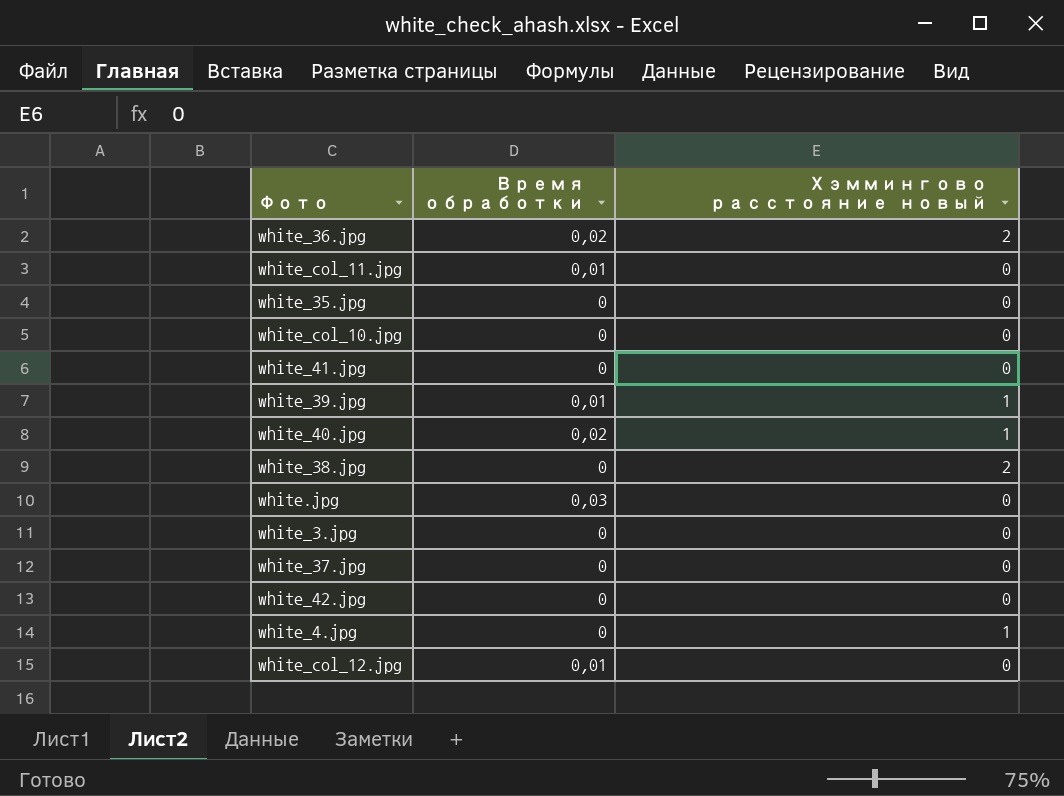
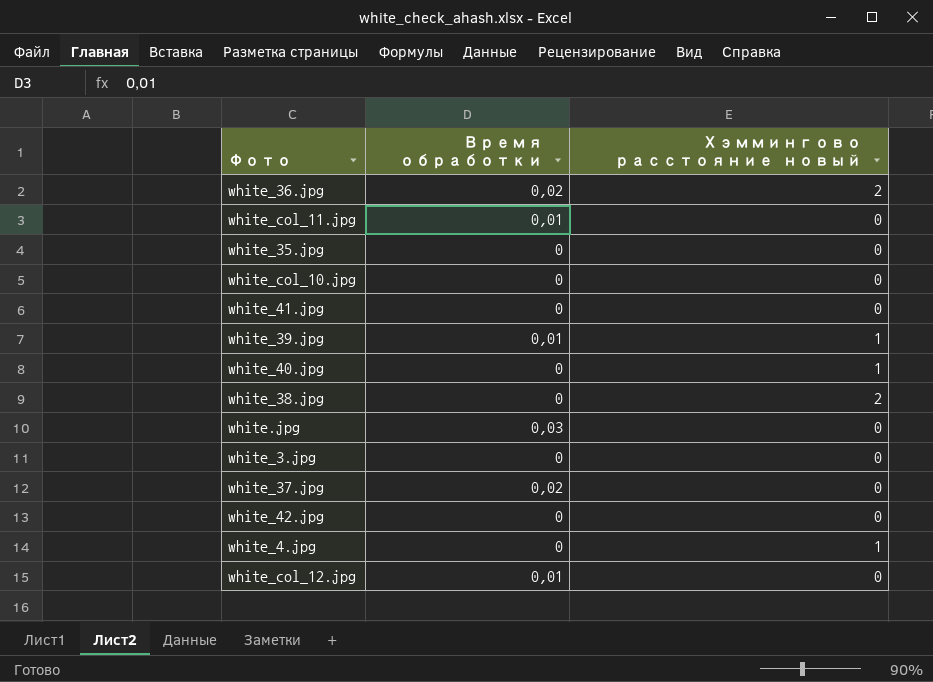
white_40.jpg | Время обработки: 0,02 -> 0
white_37.jpg | Время обработки: 0 -> 0,02

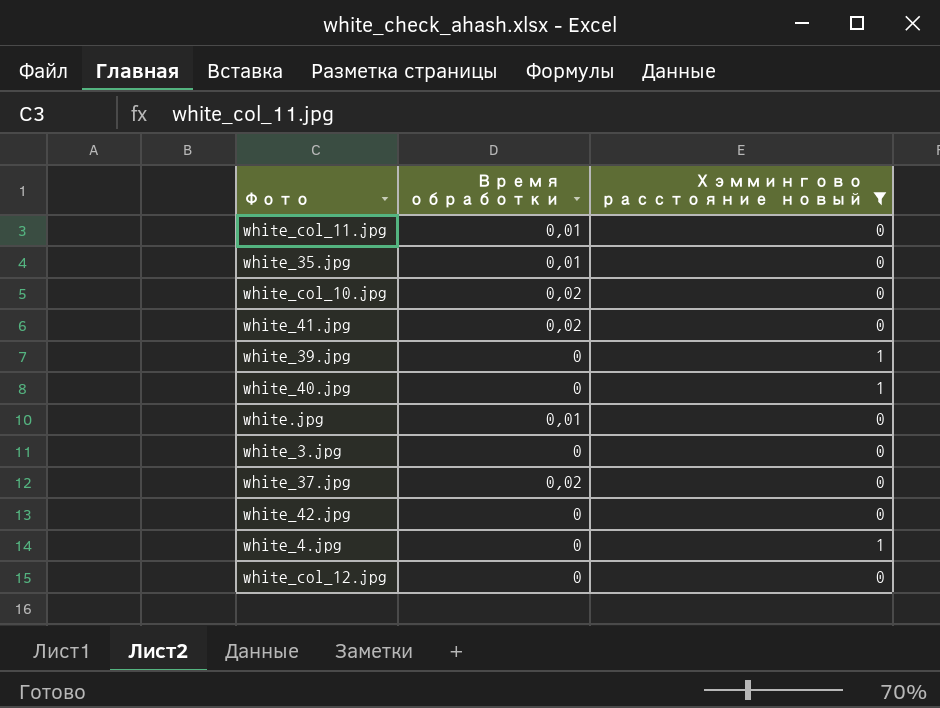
filter: none -> Хэммингово расстояние новый != 2
white_35.jpg | Время обработки: 0 -> 0,01
white_col_10.jpg | Время обработки: 0 -> 0,02
white_41.jpg | Время обработки: 0 -> 0,02
white_39.jpg | Время обработки: 0,01 -> 0
white.jpg | Время обработки: 0,03 -> 0,01
white_col_12.jpg | Время обработки: 0,01 -> 0

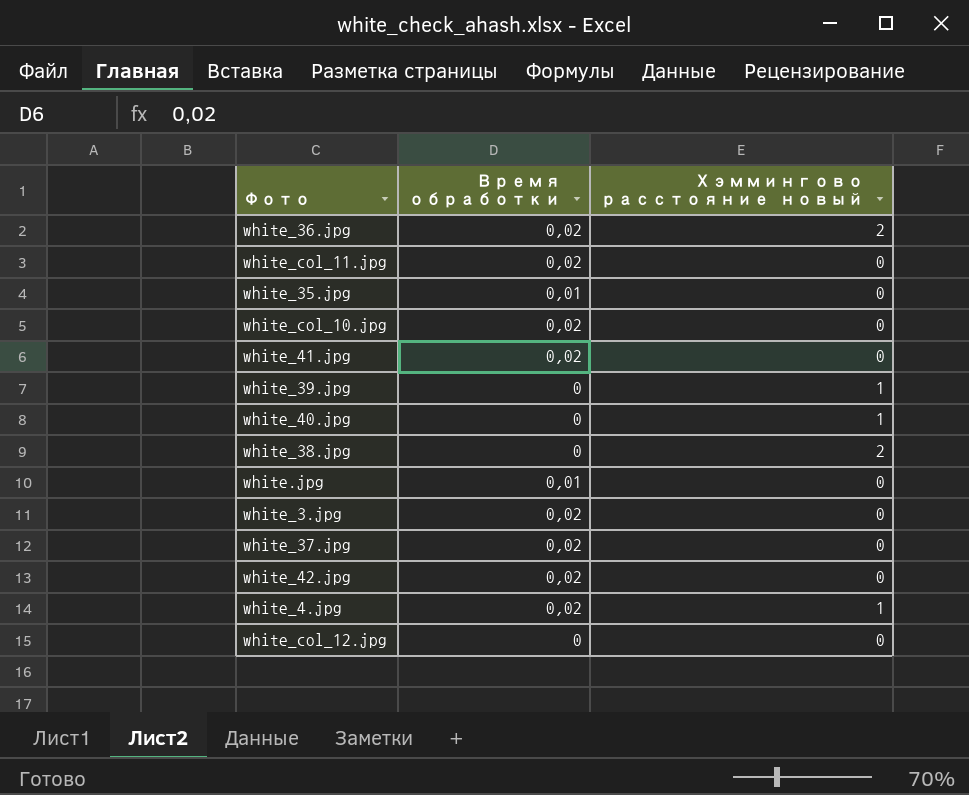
filter: Хэммингово расстояние новый != 2 -> none
white_col_11.jpg | Время обработки: 0,01 -> 0,02
white_3.jpg | Время обработки: 0 -> 0,02
white_42.jpg | Время обработки: 0 -> 0,02
white_4.jpg | Время обработки: 0 -> 0,02

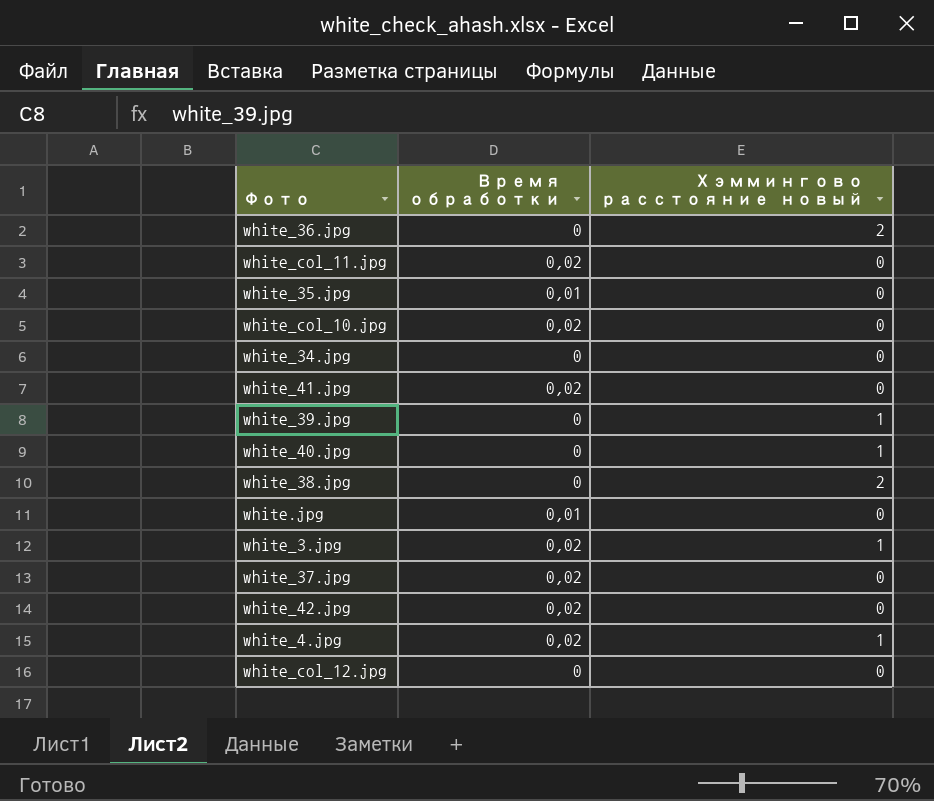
white_36.jpg | Время обработки: 0,02 -> 0
row white_34.jpg: none -> 0 | 0
white_3.jpg | Хэммингово расстояние новый: 0 -> 1

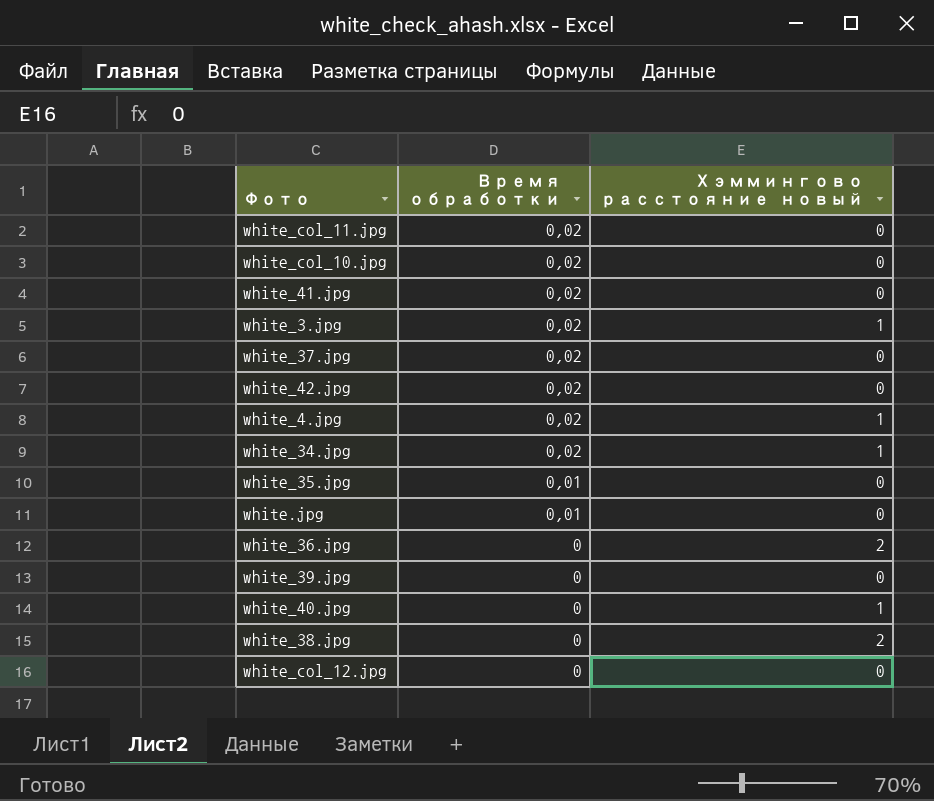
row order: none -> Время обработки descending
white_34.jpg | Время обработки: 0 -> 0,02
white_34.jpg | Хэммингово расстояние новый: 0 -> 1
white_39.jpg | Хэммингово расстояние новый: 1 -> 0

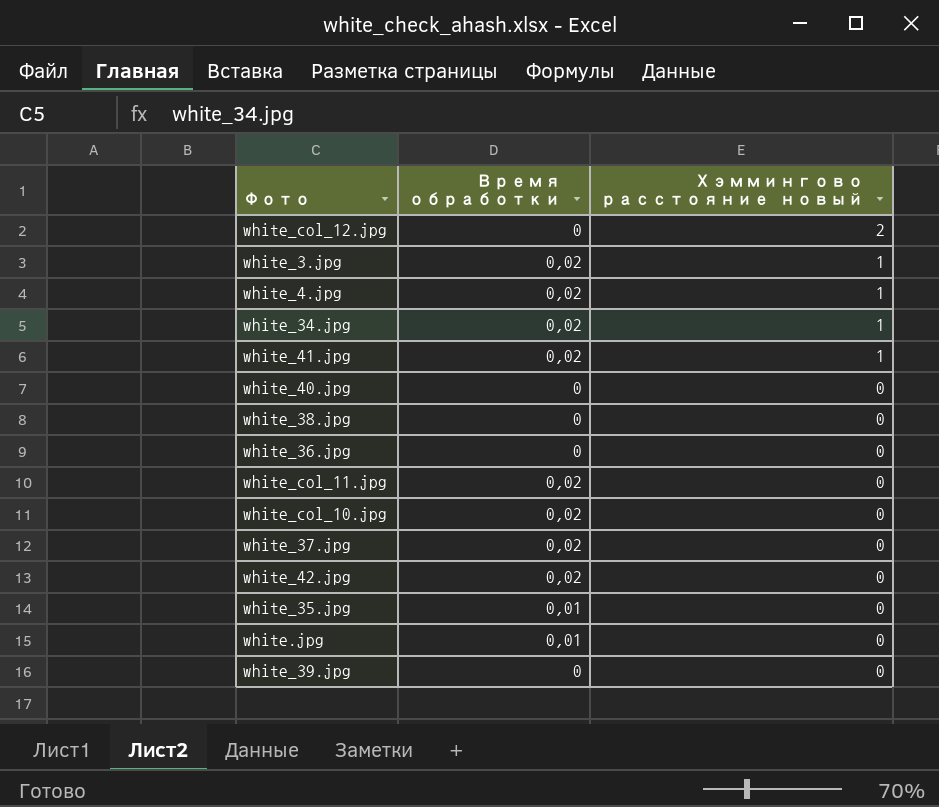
row order: Время обработки descending -> Хэммингово расстояние новый descending
white_col_12.jpg | Хэммингово расстояние новый: 0 -> 2
white_41.jpg | Хэммингово расстояние новый: 0 -> 1
white_40.jpg | Хэммингово расстояние новый: 1 -> 0
white_38.jpg | Хэммингово расстояние новый: 2 -> 0
white_36.jpg | Хэммингово расстояние новый: 2 -> 0

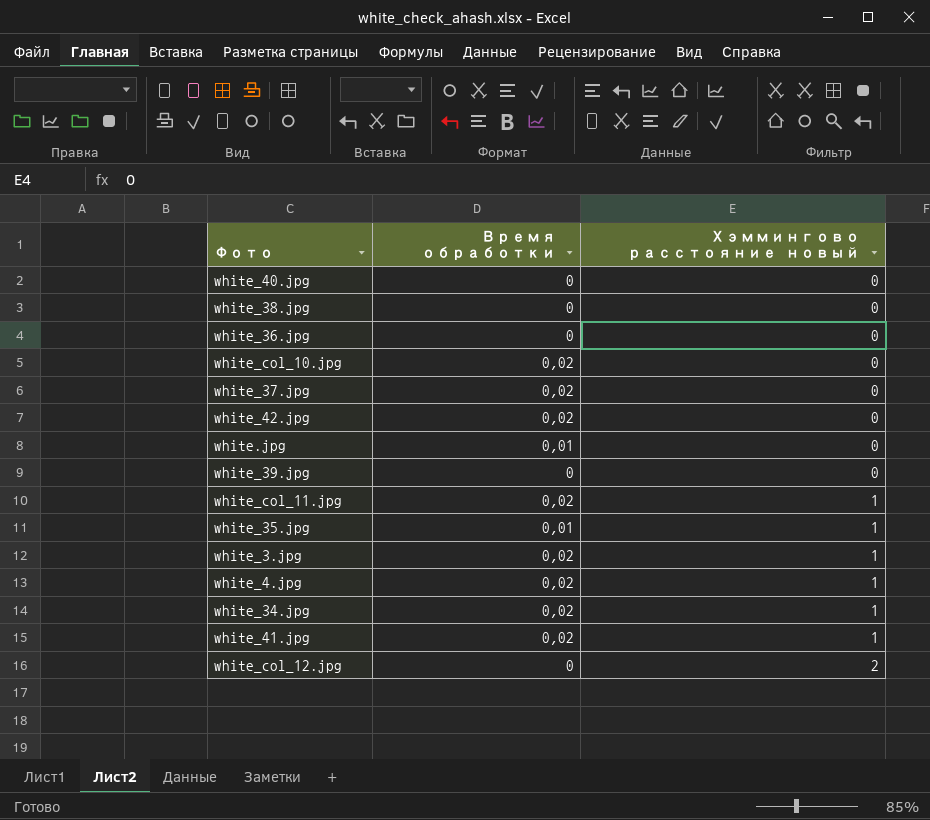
row order: Хэммингово расстояние новый descending -> Хэммингово расстояние новый ascending
white_col_11.jpg | Хэммингово расстояние новый: 0 -> 1
white_35.jpg | Хэммингово расстояние новый: 0 -> 1

